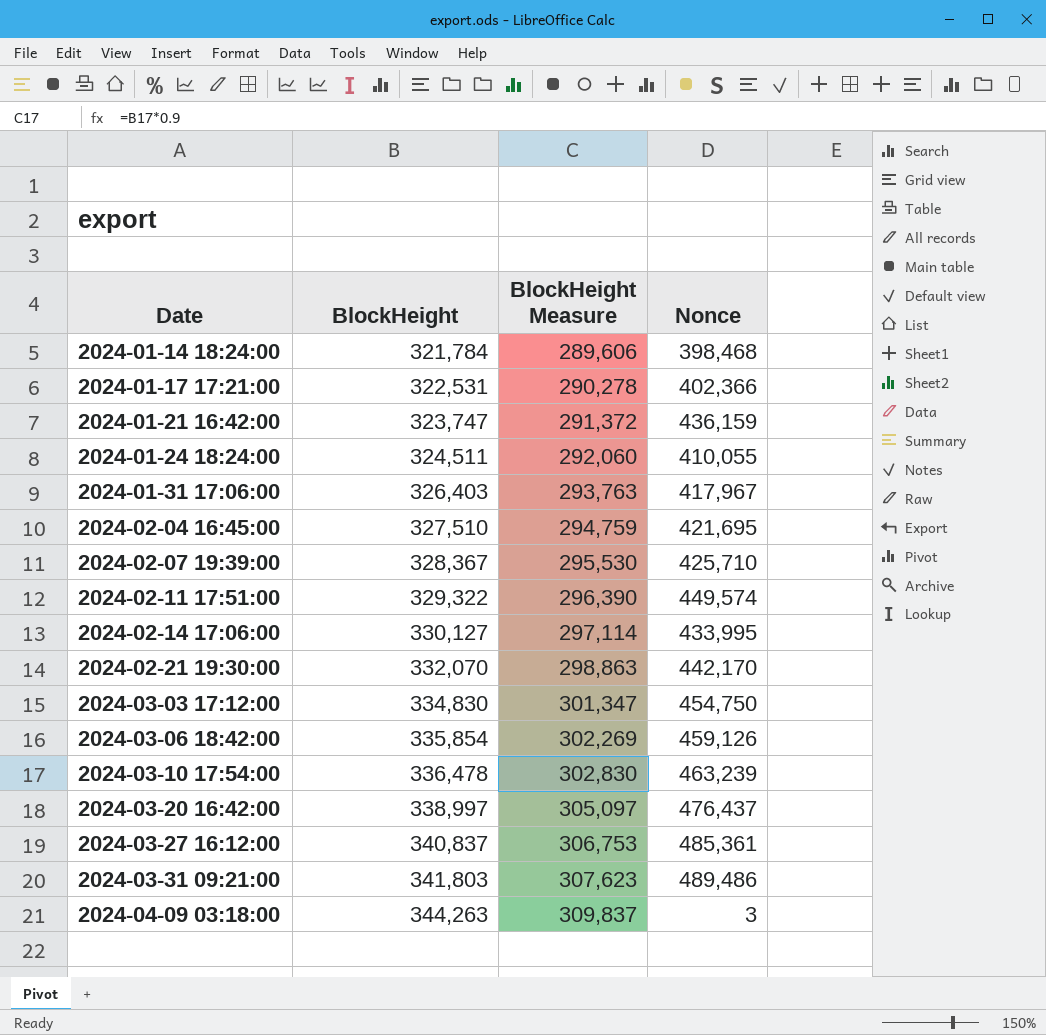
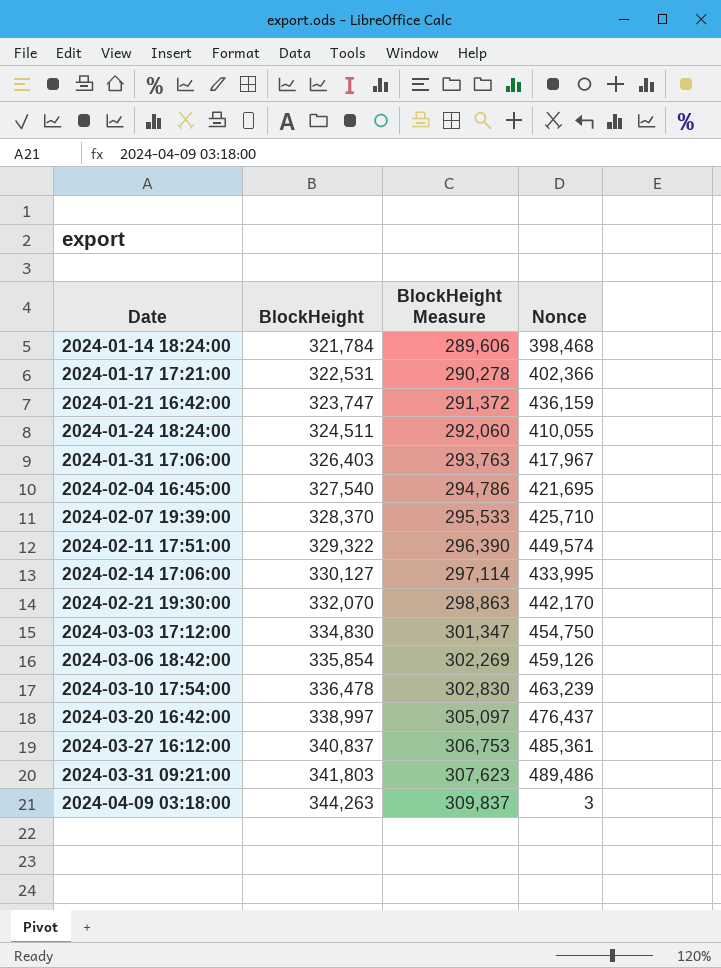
2024-02-04 16:45:00 | BlockHeight: 327,510 -> 327,540
2024-02-04 16:45:00 | BlockHeight Measure: 294,759 -> 294,786
2024-02-07 19:39:00 | BlockHeight: 328,367 -> 328,370
2024-02-07 19:39:00 | BlockHeight Measure: 295,530 -> 295,533

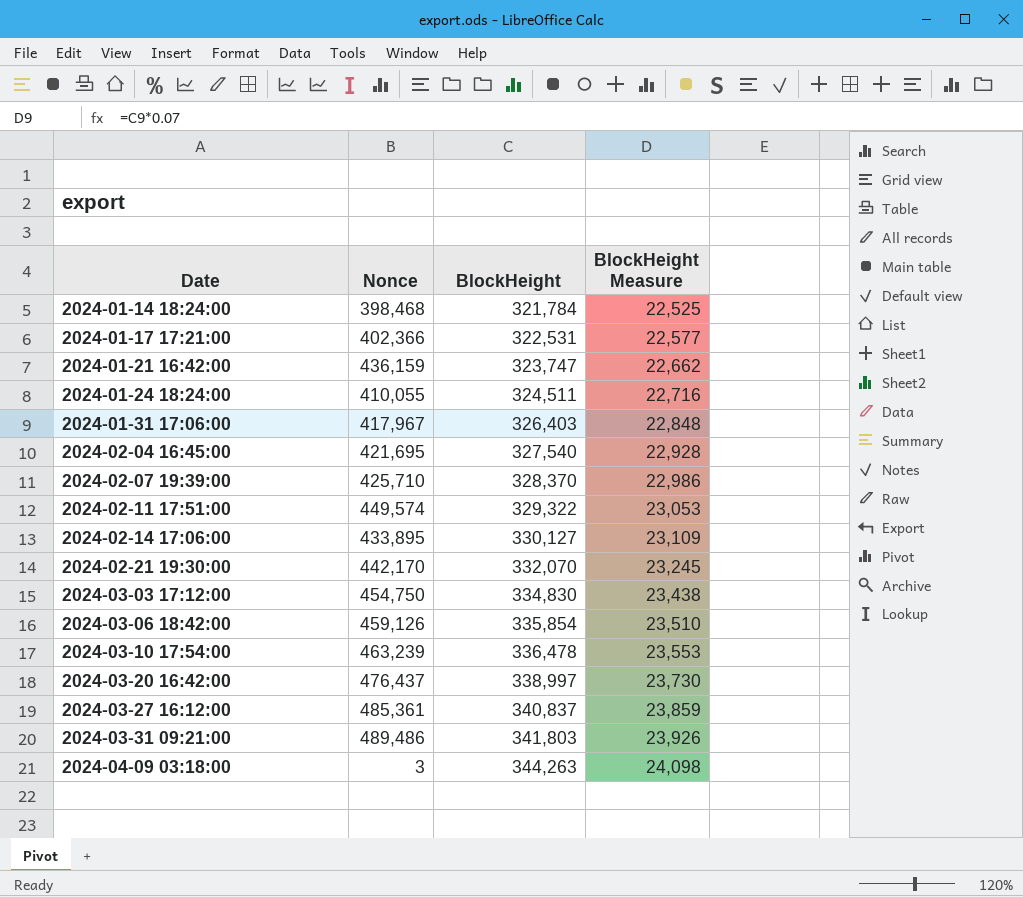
column Nonce | position: 4 -> 2
column BlockHeight Measure | formula: [BlockHeight] * 0.9 -> [BlockHeight] * 0.07
2024-02-14 17:06:00 | Nonce: 433,995 -> 433,895

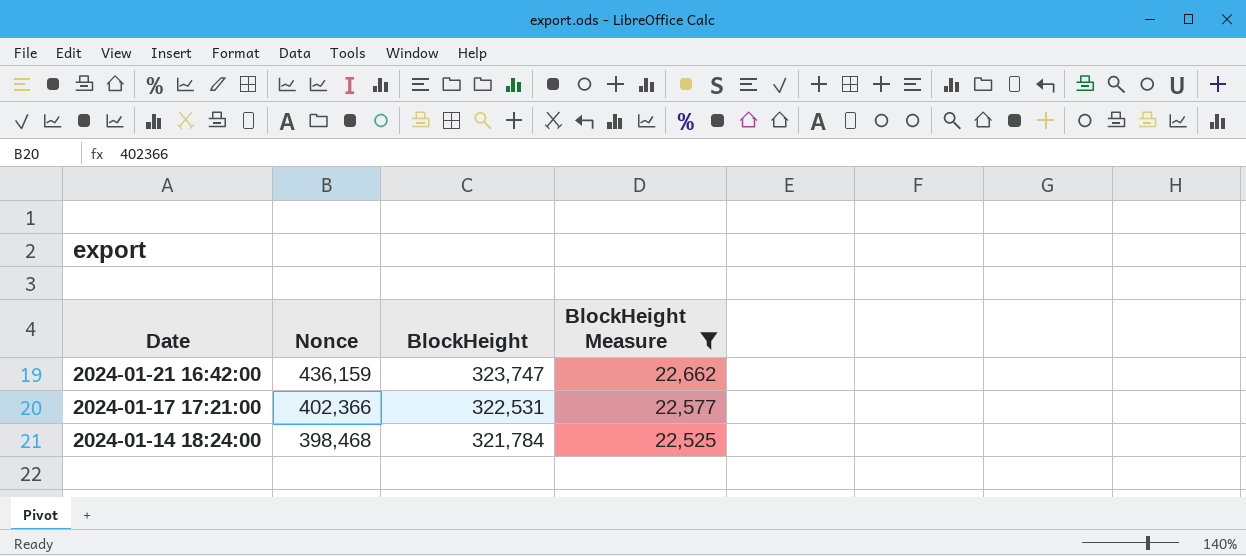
filter: none -> BlockHeight Measure <= 22,662
row order: Date ascending -> Date descending

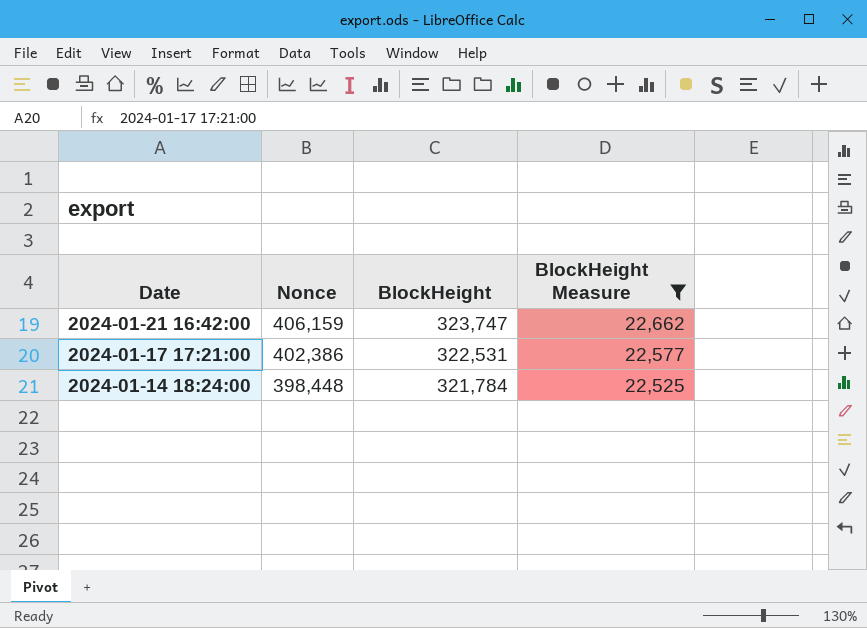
2024-01-21 16:42:00 | Nonce: 436,159 -> 406,159
2024-01-17 17:21:00 | Nonce: 402,366 -> 402,386
2024-01-14 18:24:00 | Nonce: 398,468 -> 398,448

